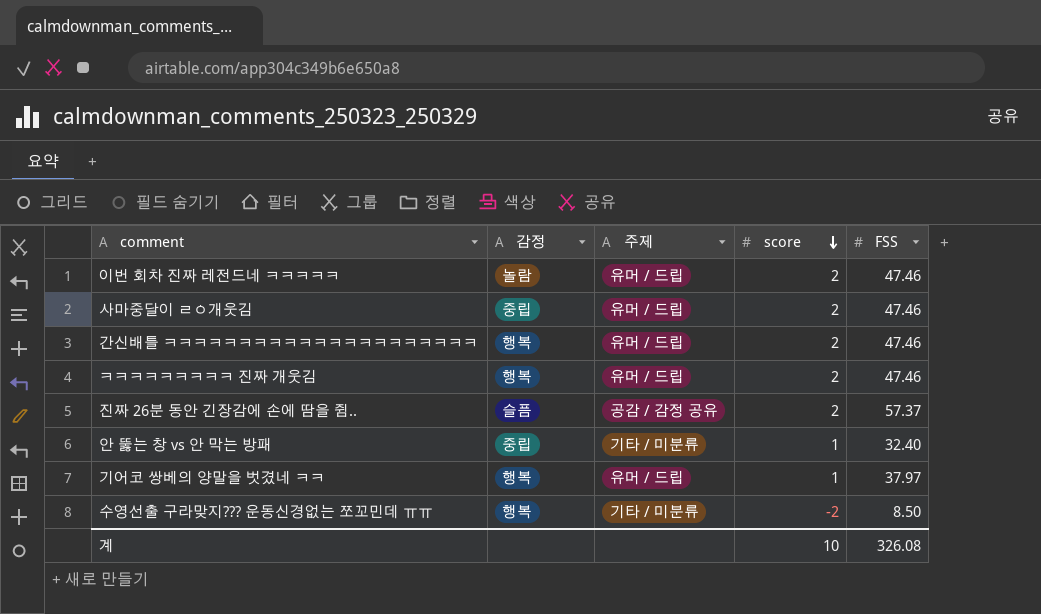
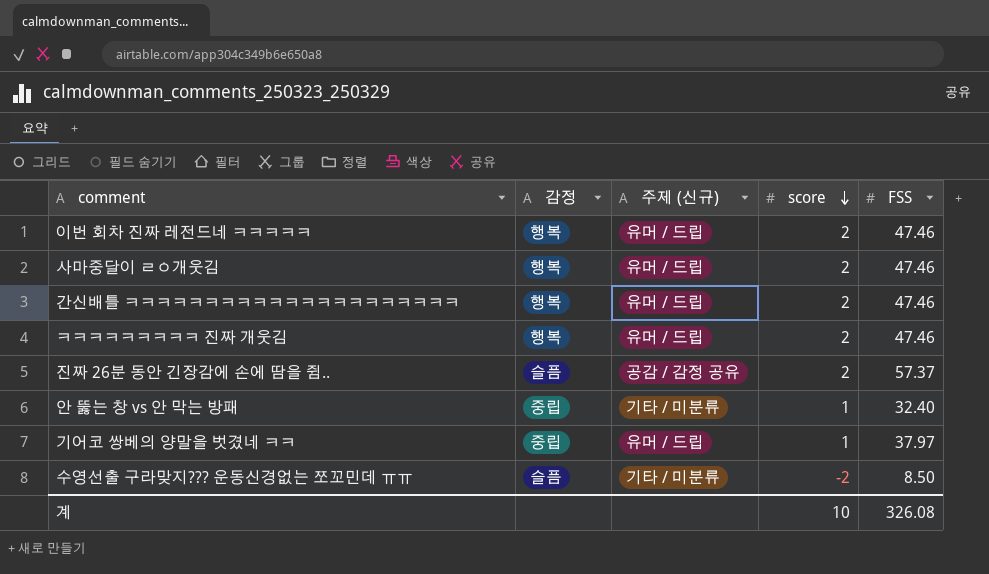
column name: 주제 -> 주제 (신규)
이번 회차 진짜 레전드네 ㅋㅋㅋㅋㅋ | 감정: 놀람 -> 행복
사마중달이 ㄹㅇ개웃김 | 감정: 중립 -> 행복
기어코 쌍베의 양말을 벗겼네 ㅋㅋ | 감정: 행복 -> 중립
수영선출 구라맞지??? 운동신경없는 쪼꼬민데 ㅠㅠ | 감정: 행복 -> 슬픔

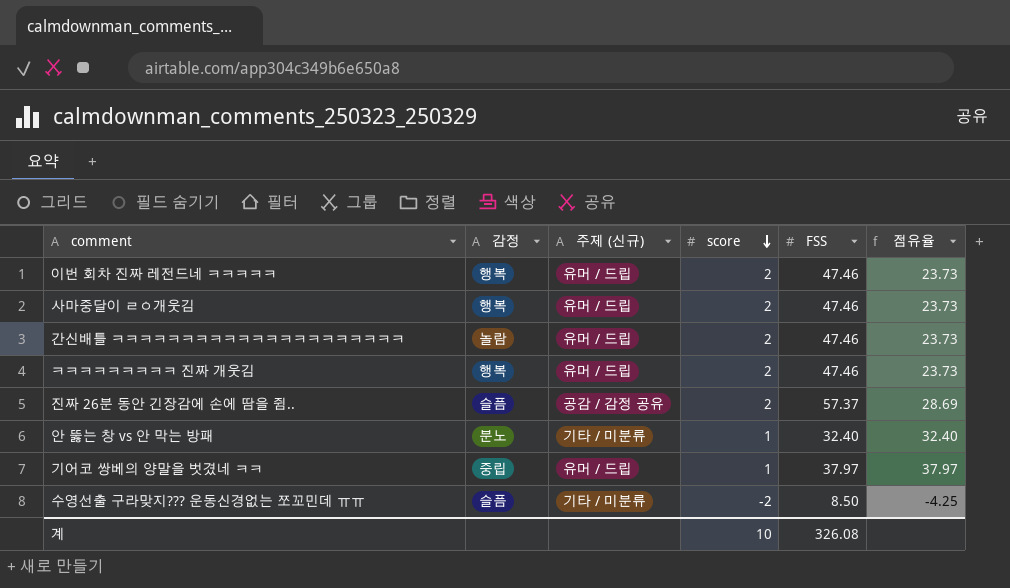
column 점유율 | formula: none -> [FSS] / [score]
간신배틀 ㅋㅋㅋㅋㅋㅋㅋㅋㅋㅋㅋㅋㅋㅋㅋㅋㅋㅋㅋㅋㅋ | 감정: 행복 -> 놀람
안 뚫는 창 vs 안 막는 방패 | 감정: 중립 -> 분노

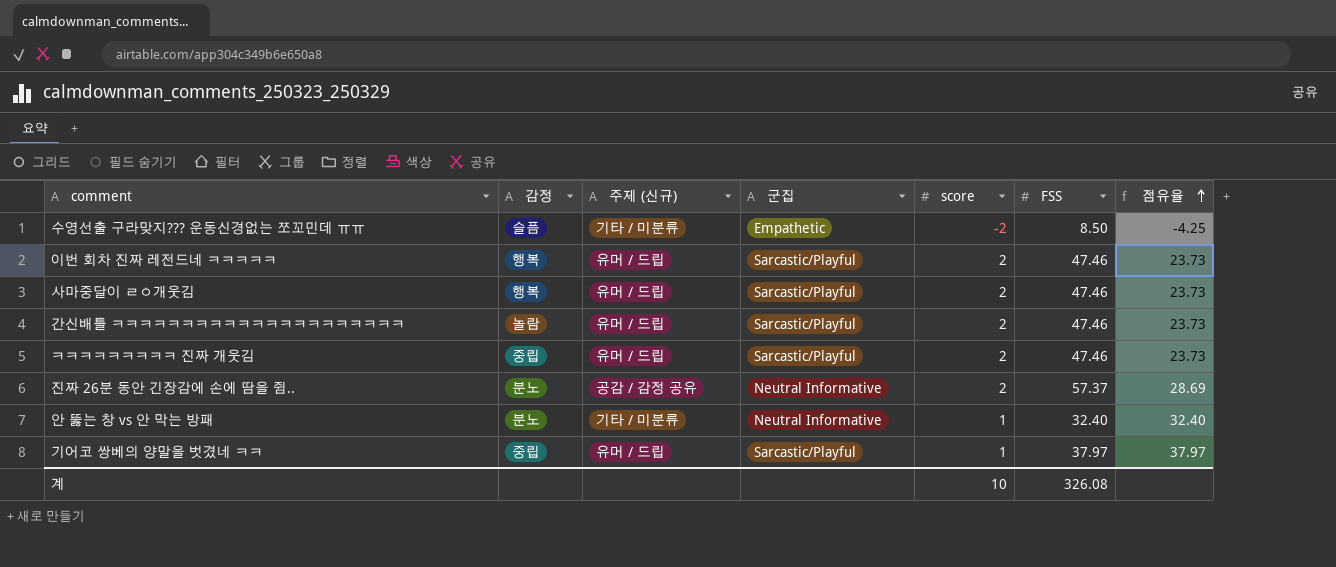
row order: score descending -> 점유율 ascending
column 군집 | position: none -> 4
ㅋㅋㅋㅋㅋㅋㅋㅋㅋ 진짜 개웃김 | 감정: 행복 -> 중립
진짜 26분 동안 긴장감에 손에 땀을 쥠.. | 감정: 슬픔 -> 분노

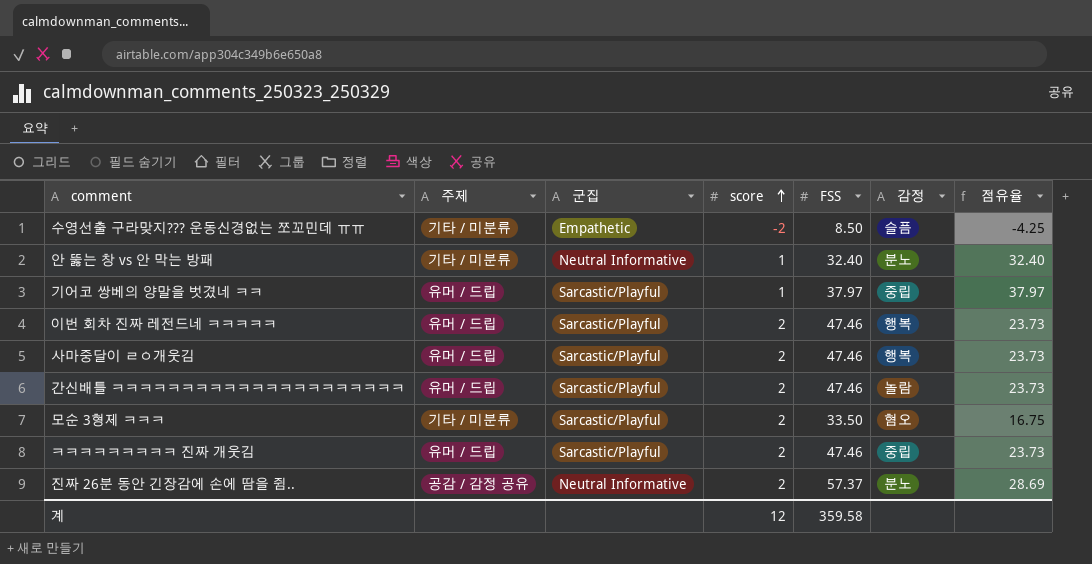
row order: 점유율 ascending -> score ascending
column name: 주제 (신규) -> 주제
column 감정 | position: 2 -> 6
row 모순 3형제 ㅋㅋㅋ: none -> 기타 / 미분류 | Sarcastic/Playful | 2 | 33.50 | 혐오 | 16.75
계 | score: 10 -> 12
계 | FSS: 326.08 -> 359.58

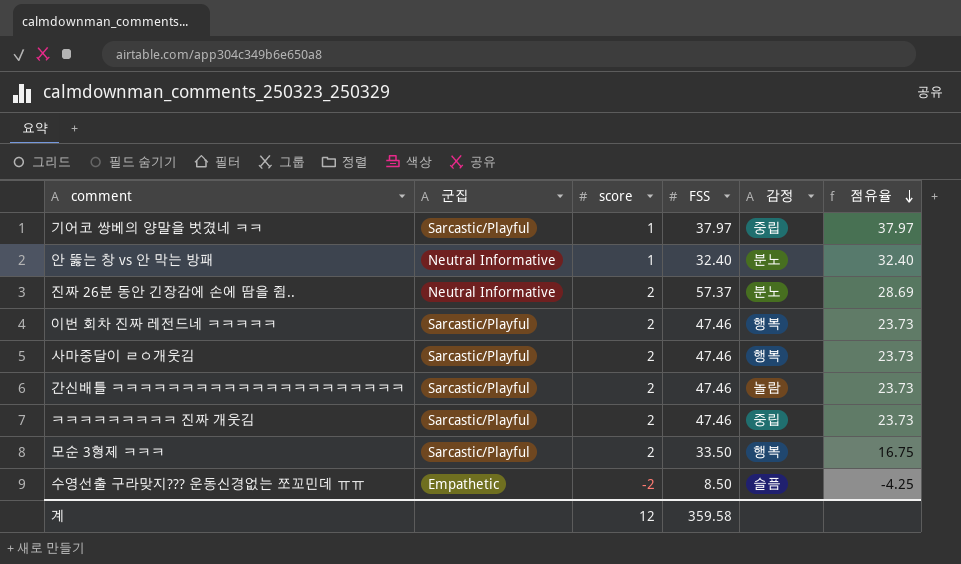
row order: score ascending -> 점유율 descending
column 주제 | position: 2 -> none
모순 3형제 ㅋㅋㅋ | 감정: 혐오 -> 행복

